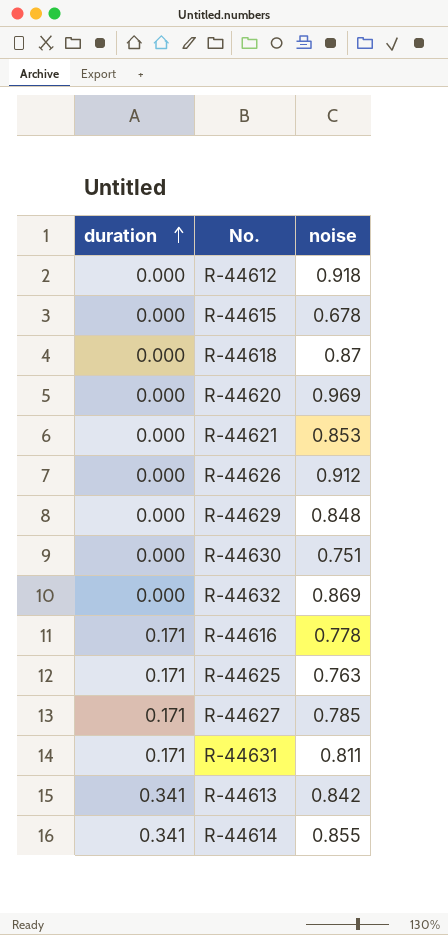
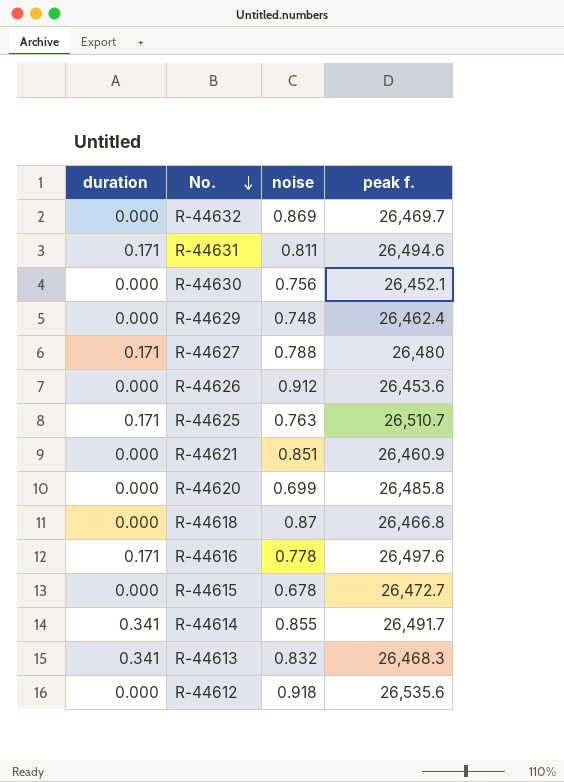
row order: duration ascending -> No. descending
column peak f. | position: none -> 4
R-44630 | noise: 0.751 -> 0.756
R-44629 | noise: 0.848 -> 0.748
R-44627 | noise: 0.785 -> 0.788
R-44621 | noise: 0.853 -> 0.851
R-44620 | noise: 0.969 -> 0.699
R-44613 | noise: 0.842 -> 0.832

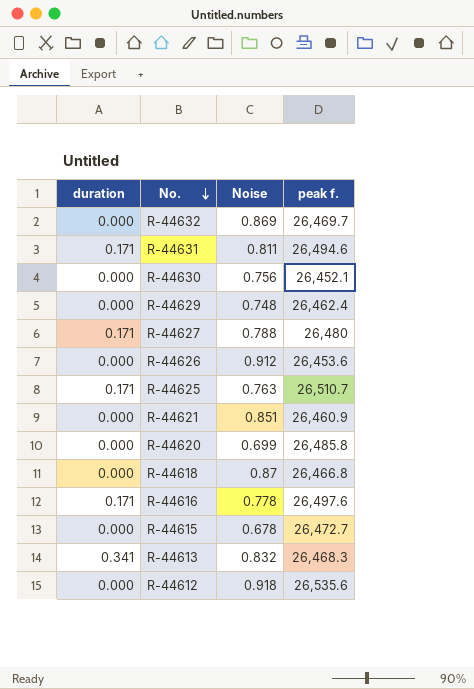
column name: noise -> Noise
row R-44614: 0.341 | 0.855 | 26,491.7 -> none

